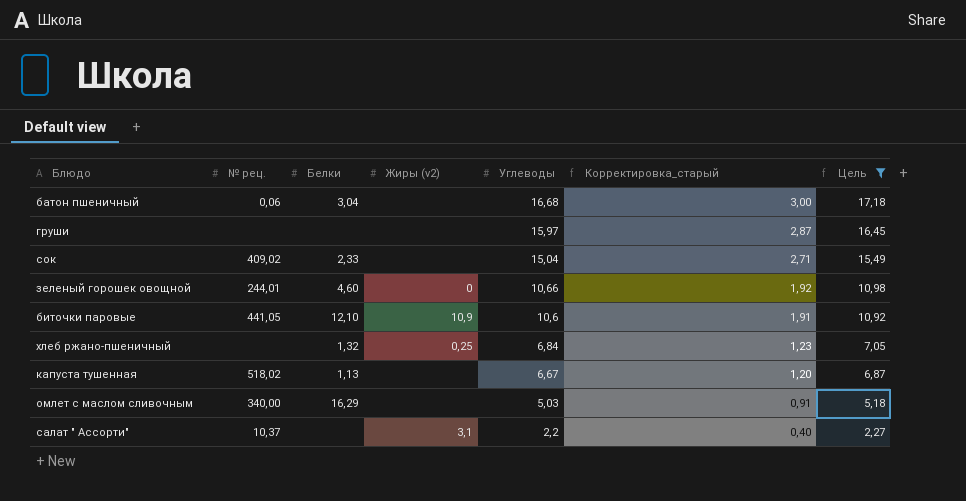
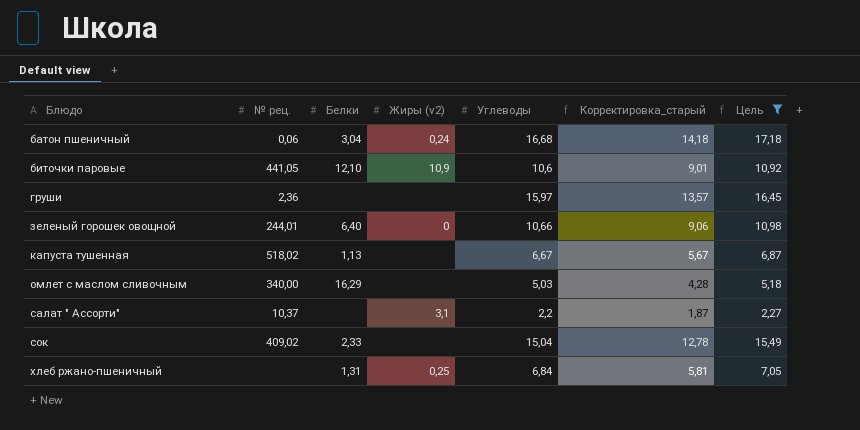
row order: Углеводы descending -> Блюдо ascending
column Корректировка_старый | formula: [Углеводы] * 0,18 -> [Углеводы] * 0,85
батон пшеничный | Жиры (v2): none -> 0,24
груши | № рец.: none -> 2,36
зеленый горошек овощной | Белки: 4,60 -> 6,40
хлеб ржано-пшеничный | Белки: 1,32 -> 1,31

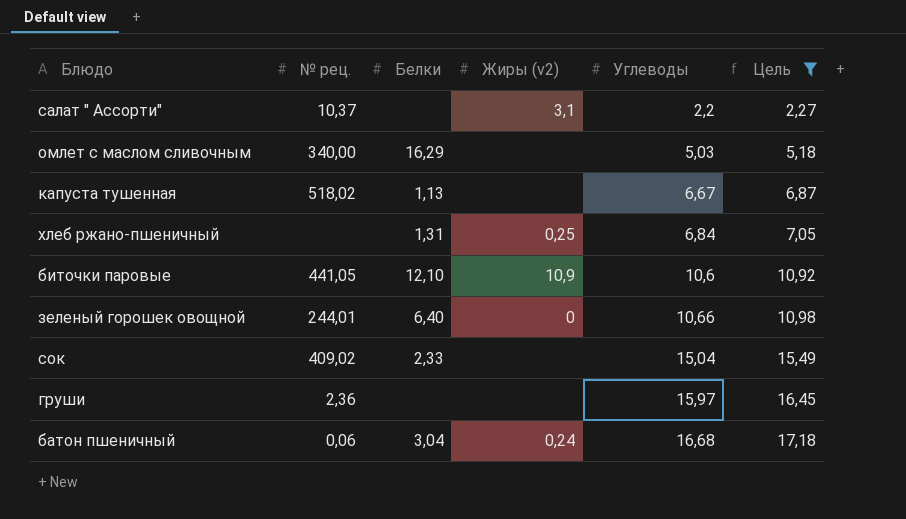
row order: Блюдо ascending -> Углеводы ascending
column Корректировка_старый | formula: [Углеводы] * 0,85 -> none

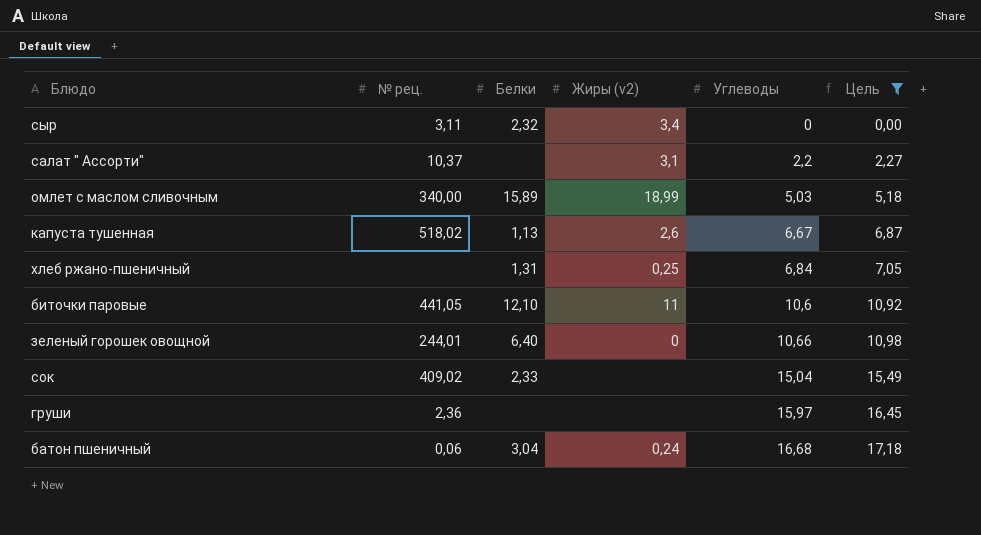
row сыр: none -> 3,11 | 2,32 | 3,4 | 0 | 0,00
омлет с маслом сливочным | Белки: 16,29 -> 15,89
омлет с маслом сливочным | Жиры (v2): none -> 18,99
капуста тушенная | Жиры (v2): none -> 2,6
биточки паровые | Жиры (v2): 10,9 -> 11

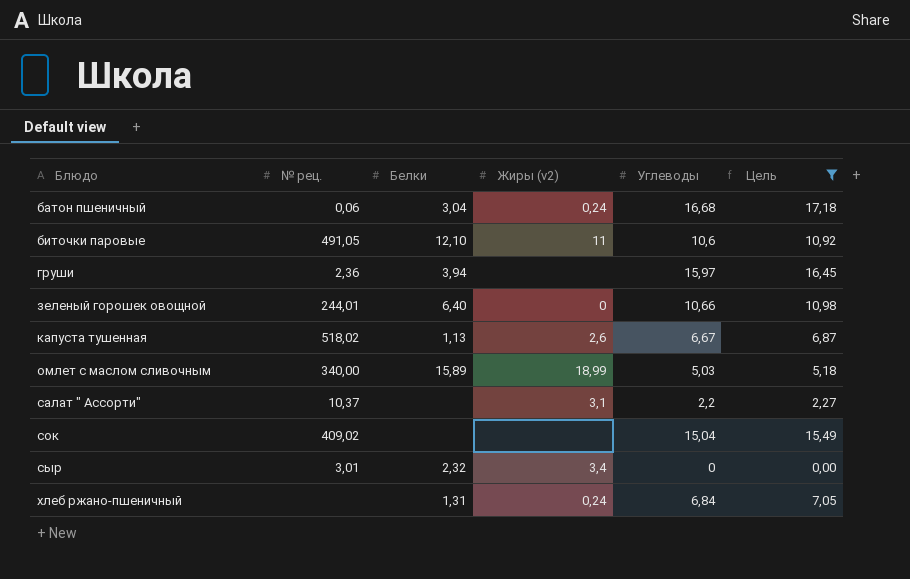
row order: Углеводы ascending -> Блюдо ascending
биточки паровые | № рец.: 441,05 -> 491,05
груши | Белки: none -> 3,94
сок | Белки: 2,33 -> none
сыр | № рец.: 3,11 -> 3,01
хлеб ржано-пшеничный | Жиры (v2): 0,25 -> 0,24

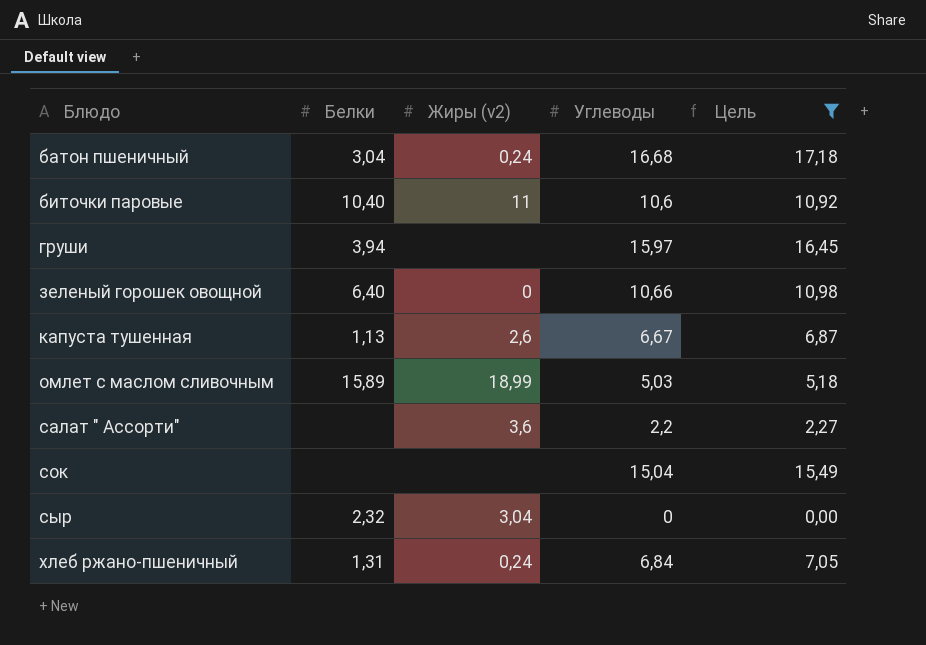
column № рец. | position: 2 -> none
биточки паровые | Белки: 12,10 -> 10,40
салат " Ассорти" | Жиры (v2): 3,1 -> 3,6
сыр | Жиры (v2): 3,4 -> 3,04

